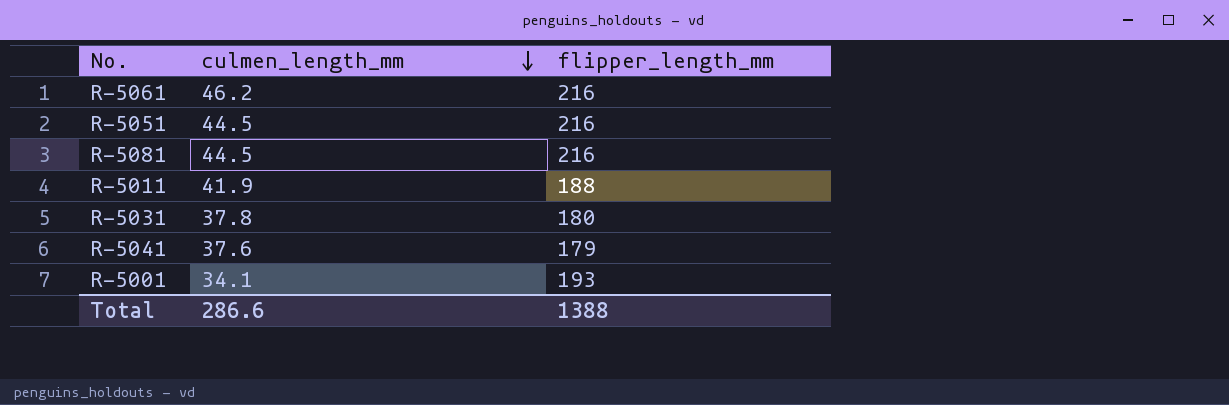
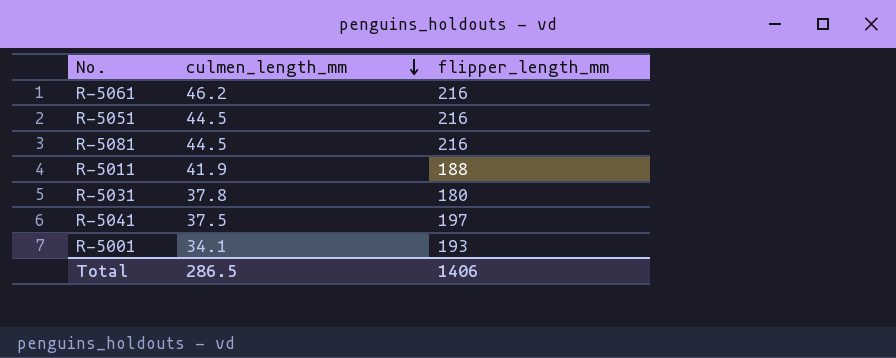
R-5041 | culmen_length_mm: 37.6 -> 37.5
R-5041 | flipper_length_mm: 179 -> 197
Total | culmen_length_mm: 286.6 -> 286.5
Total | flipper_length_mm: 1388 -> 1406

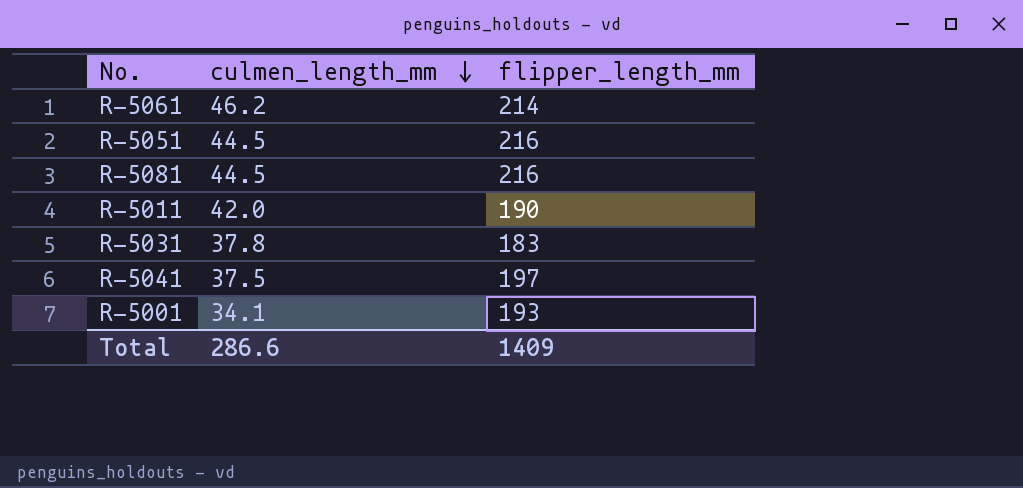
R-5061 | flipper_length_mm: 216 -> 214
R-5011 | culmen_length_mm: 41.9 -> 42.0
R-5011 | flipper_length_mm: 188 -> 190
R-5031 | flipper_length_mm: 180 -> 183
Total | culmen_length_mm: 286.5 -> 286.6
Total | flipper_length_mm: 1406 -> 1409

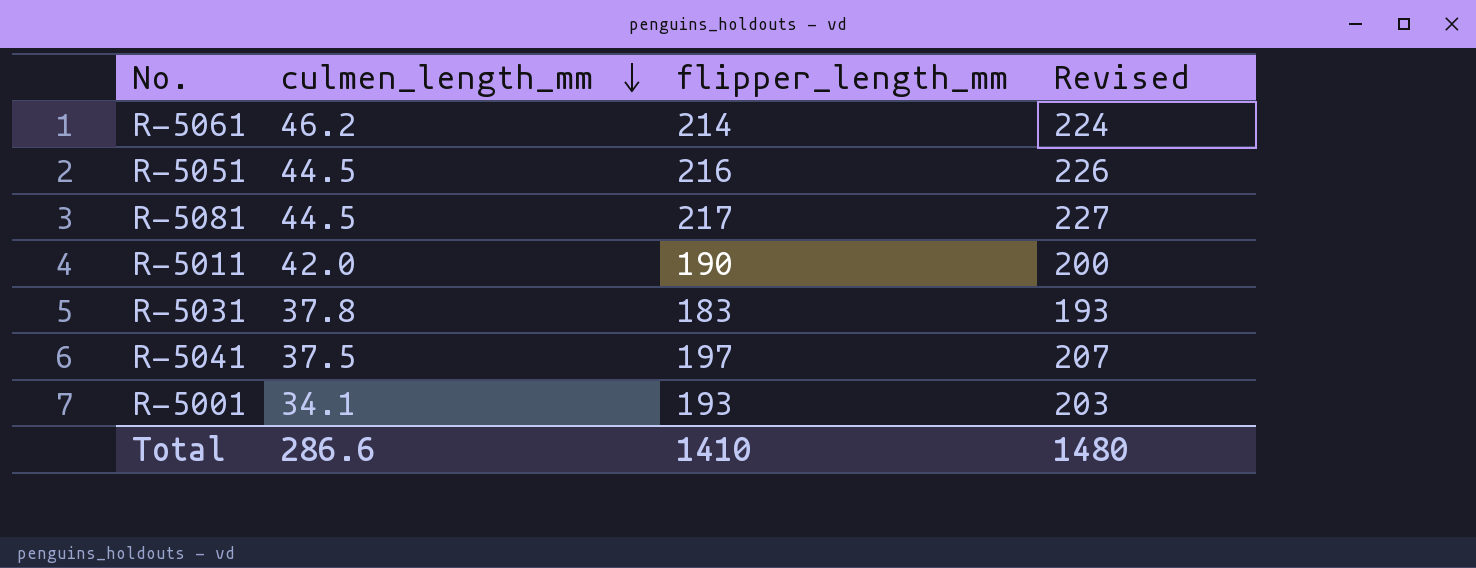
column Revised | formula: none -> [flipper_length_mm] + 10
R-5081 | flipper_length_mm: 216 -> 217
Total | flipper_length_mm: 1409 -> 1410

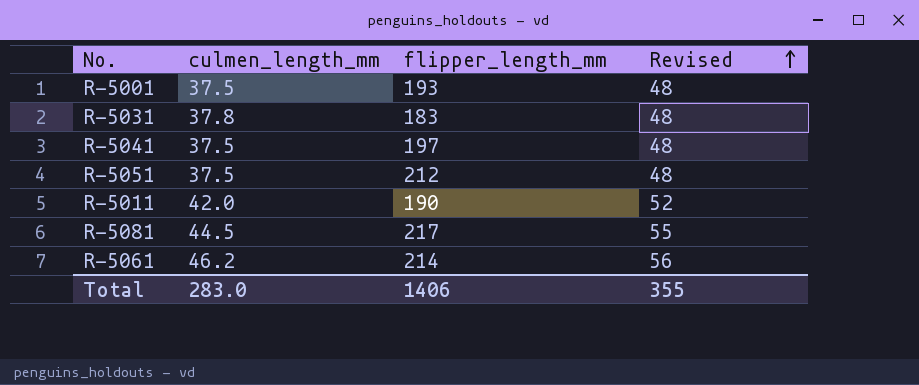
row order: culmen_length_mm descending -> Revised ascending
column Revised | formula: [flipper_length_mm] + 10 -> [culmen_length_mm] + 10
R-5001 | culmen_length_mm: 34.1 -> 37.5
R-5051 | culmen_length_mm: 44.5 -> 37.5
R-5051 | flipper_length_mm: 216 -> 212
Total | culmen_length_mm: 286.6 -> 283.0
Total | flipper_length_mm: 1410 -> 1406
Total | Revised: 1480 -> 355

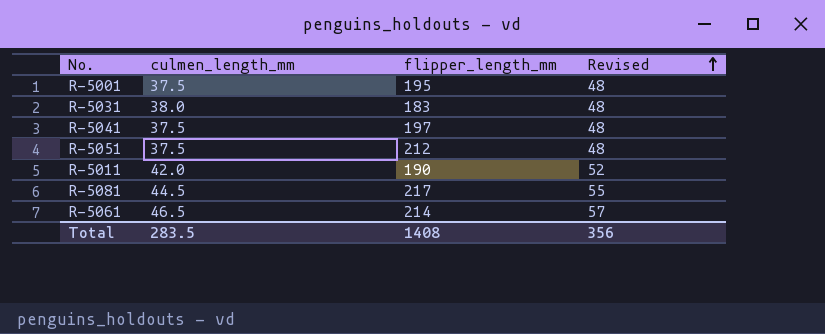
R-5001 | flipper_length_mm: 193 -> 195
R-5031 | culmen_length_mm: 37.8 -> 38.0
R-5061 | culmen_length_mm: 46.2 -> 46.5
R-5061 | Revised: 56 -> 57
Total | culmen_length_mm: 283.0 -> 283.5
Total | flipper_length_mm: 1406 -> 1408
Total | Revised: 355 -> 356

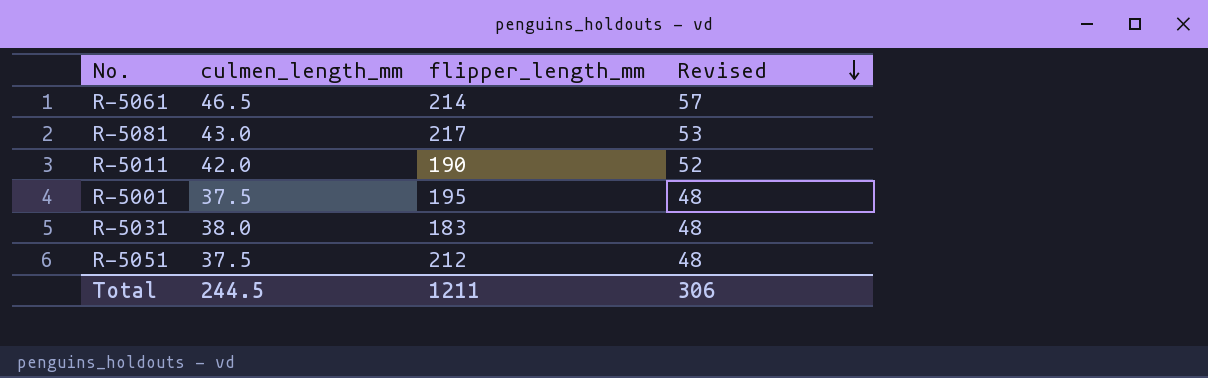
row order: Revised ascending -> Revised descending
row R-5041: 37.5 | 197 | 48 -> none
R-5081 | culmen_length_mm: 44.5 -> 43.0
R-5081 | Revised: 55 -> 53
Total | culmen_length_mm: 283.5 -> 244.5
Total | flipper_length_mm: 1408 -> 1211
Total | Revised: 356 -> 306

